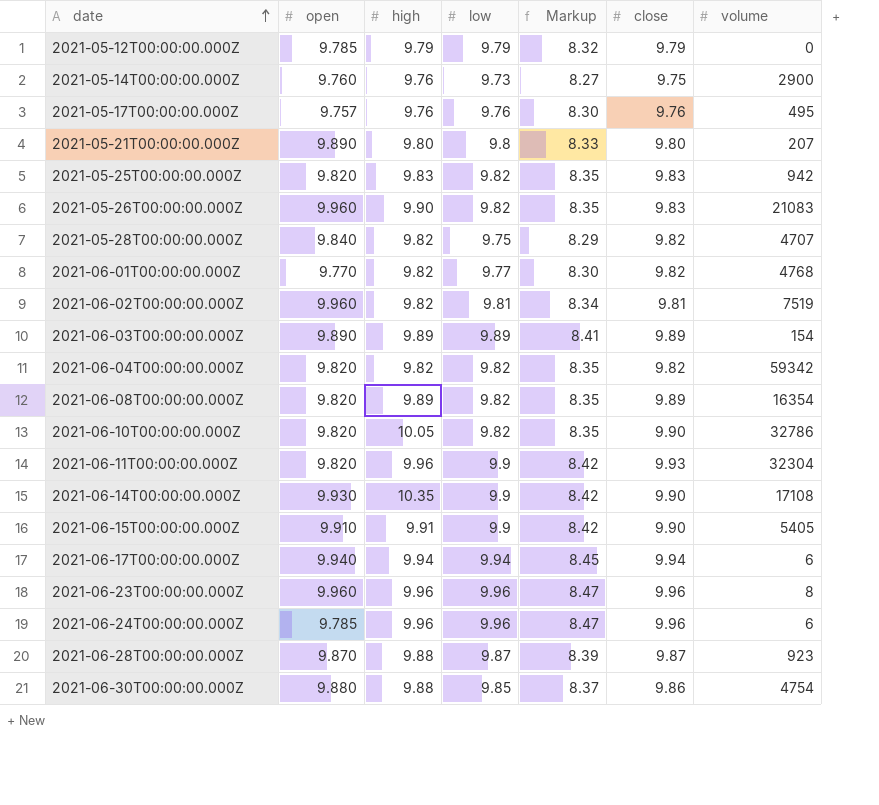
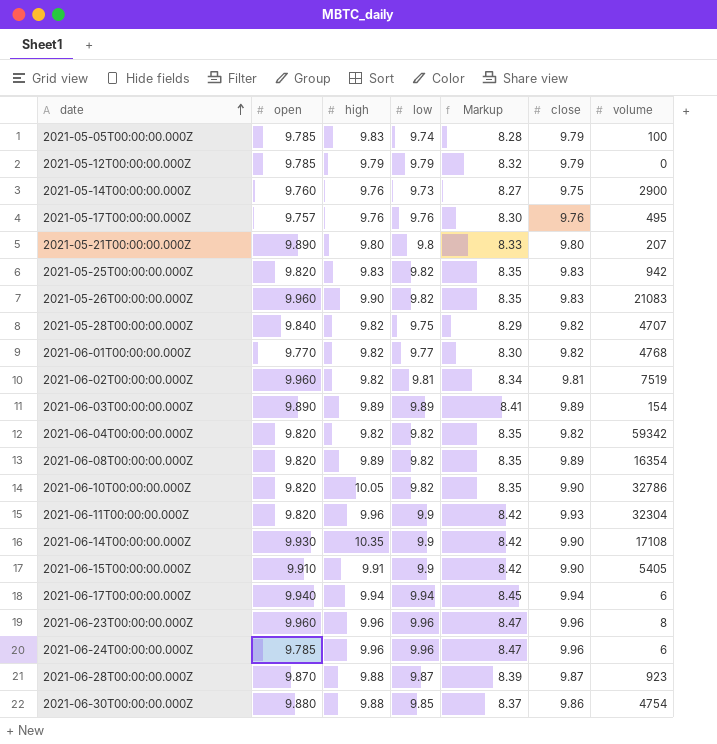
row 2021-05-05T00:00:00.000Z: none -> 9.785 | 9.83 | 9.74 | 8.28 | 9.79 | 100

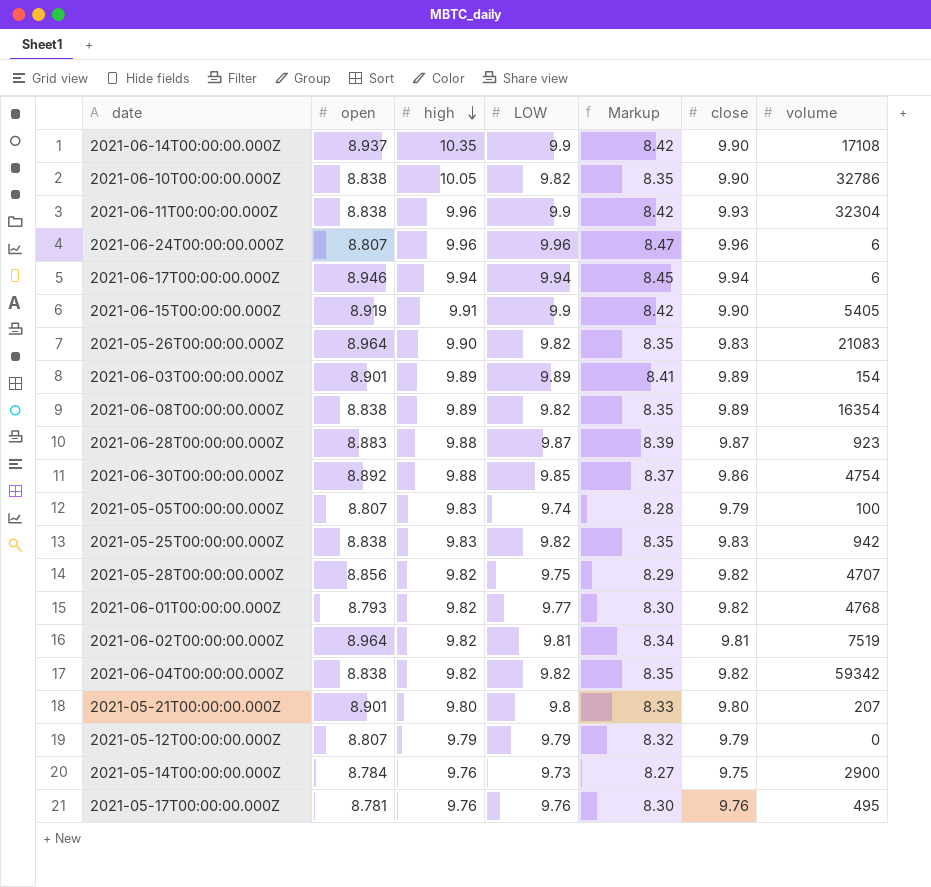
row order: date ascending -> high descending
column name: low -> LOW
row 2021-06-23T00:00:00.000Z: 9.960 | 9.96 | 9.96 | 8.47 | 9.96 | 8 -> none
2021-06-14T00:00:00.000Z | open: 9.930 -> 8.937
2021-06-10T00:00:00.000Z | open: 9.820 -> 8.838
2021-06-11T00:00:00.000Z | open: 9.820 -> 8.838
2021-06-24T00:00:00.000Z | open: 9.785 -> 8.807
2021-06-17T00:00:00.000Z | open: 9.940 -> 8.946
2021-06-15T00:00:00.000Z | open: 9.910 -> 8.919
2021-05-26T00:00:00.000Z | open: 9.960 -> 8.964
2021-06-03T00:00:00.000Z | open: 9.890 -> 8.901
2021-06-08T00:00:00.000Z | open: 9.820 -> 8.838
2021-06-28T00:00:00.000Z | open: 9.870 -> 8.883
2021-06-30T00:00:00.000Z | open: 9.880 -> 8.892
2021-05-05T00:00:00.000Z | open: 9.785 -> 8.807
2021-05-25T00:00:00.000Z | open: 9.820 -> 8.838
2021-05-28T00:00:00.000Z | open: 9.840 -> 8.856
2021-06-01T00:00:00.000Z | open: 9.770 -> 8.793
2021-06-02T00:00:00.000Z | open: 9.960 -> 8.964
2021-06-04T00:00:00.000Z | open: 9.820 -> 8.838
2021-05-21T00:00:00.000Z | open: 9.890 -> 8.901
2021-05-12T00:00:00.000Z | open: 9.785 -> 8.807
2021-05-14T00:00:00.000Z | open: 9.760 -> 8.784
2021-05-17T00:00:00.000Z | open: 9.757 -> 8.781

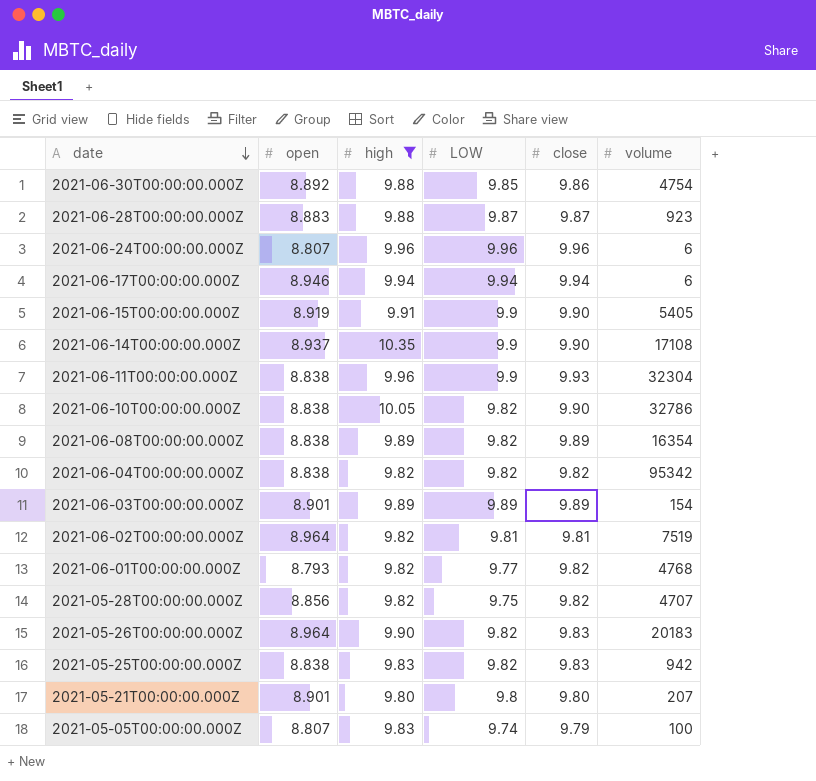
filter: none -> high >= 9.80
row order: high descending -> date descending
column Markup | formula: [LOW] * 0.85 -> none
2021-06-04T00:00:00.000Z | volume: 59342 -> 95342
2021-05-26T00:00:00.000Z | volume: 21083 -> 20183

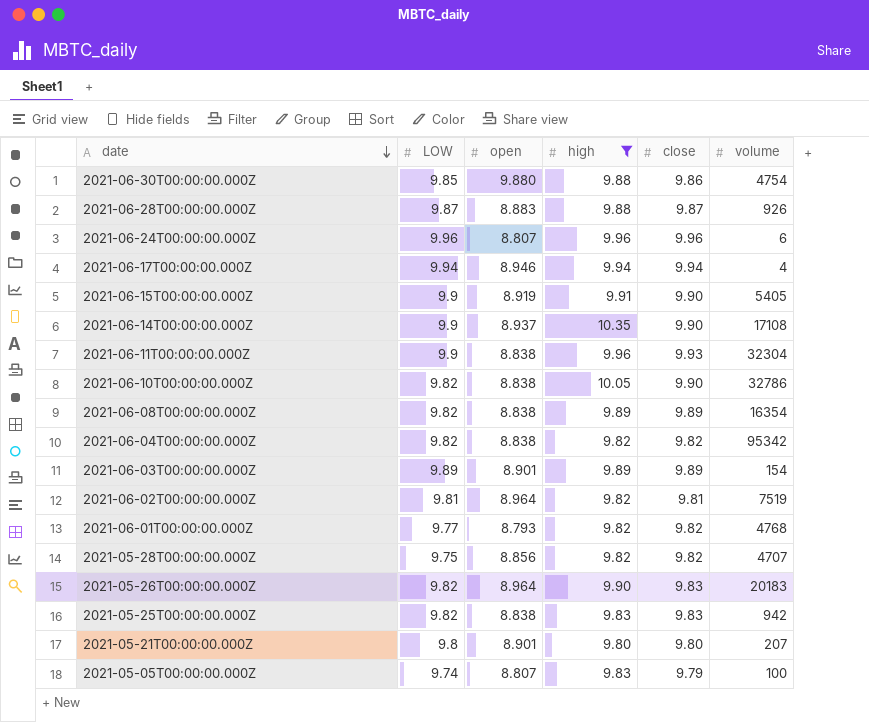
column LOW | position: 4 -> 2
2021-06-30T00:00:00.000Z | open: 8.892 -> 9.880
2021-06-28T00:00:00.000Z | volume: 923 -> 926
2021-06-17T00:00:00.000Z | volume: 6 -> 4

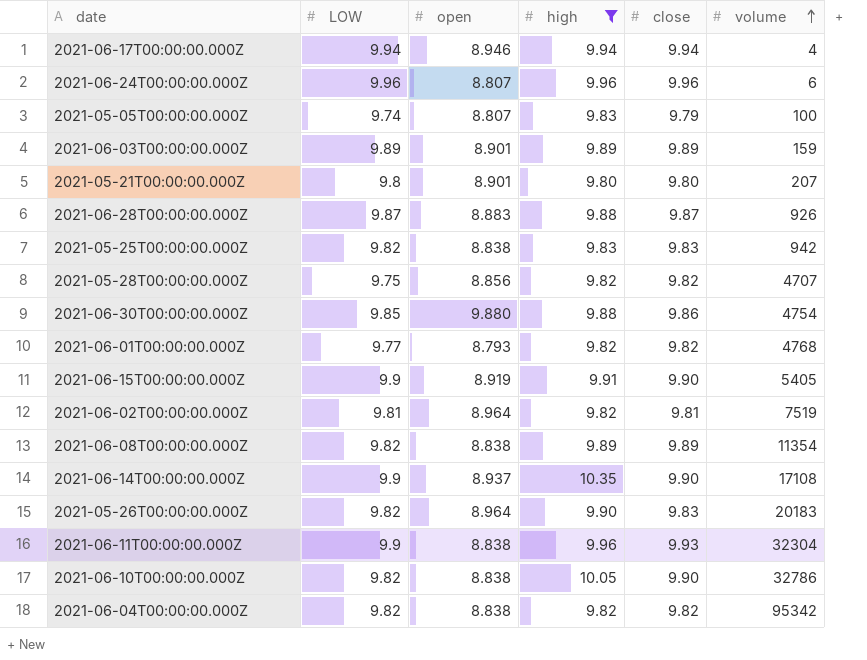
row order: date descending -> volume ascending
2021-06-03T00:00:00.000Z | volume: 154 -> 159
2021-06-08T00:00:00.000Z | volume: 16354 -> 11354

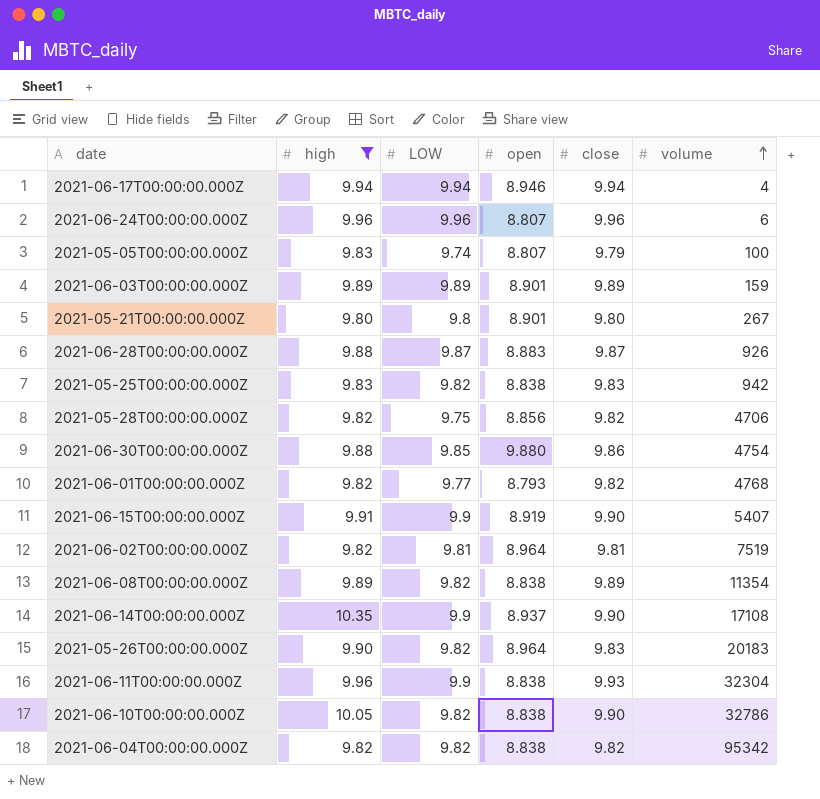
column high | position: 4 -> 2
2021-05-21T00:00:00.000Z | volume: 207 -> 267
2021-05-28T00:00:00.000Z | volume: 4707 -> 4706
2021-06-15T00:00:00.000Z | volume: 5405 -> 5407

